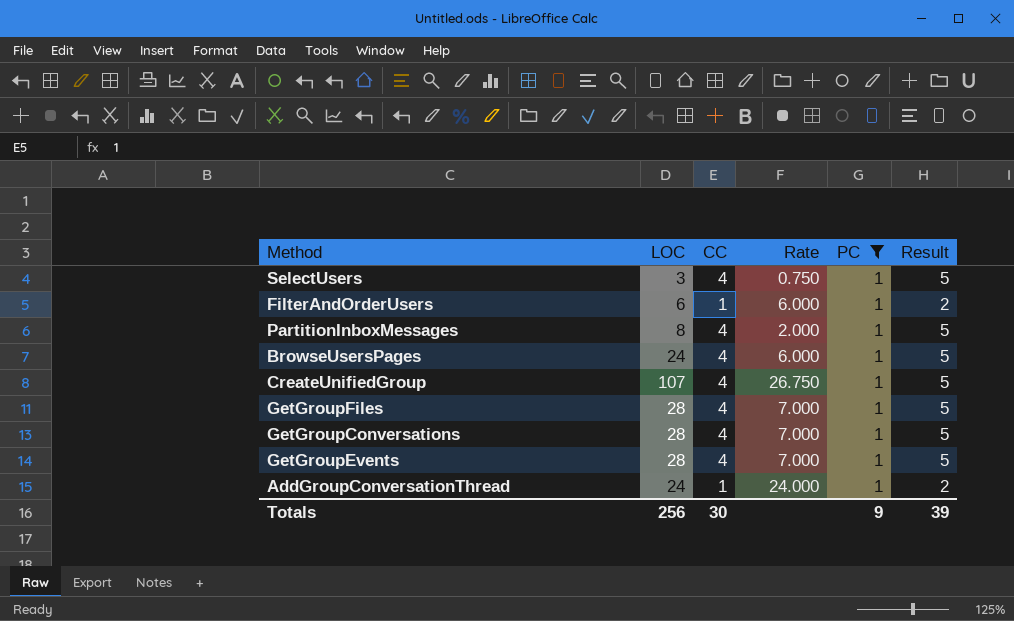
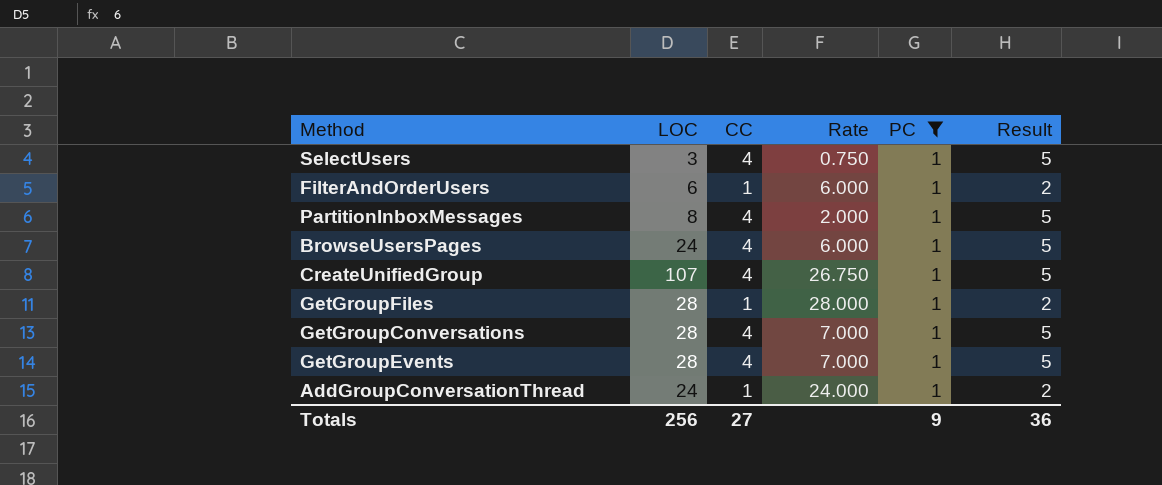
GetGroupFiles | CC: 4 -> 1
GetGroupFiles | Rate: 7.000 -> 28.000
GetGroupFiles | Result: 5 -> 2
Totals | CC: 30 -> 27
Totals | Result: 39 -> 36

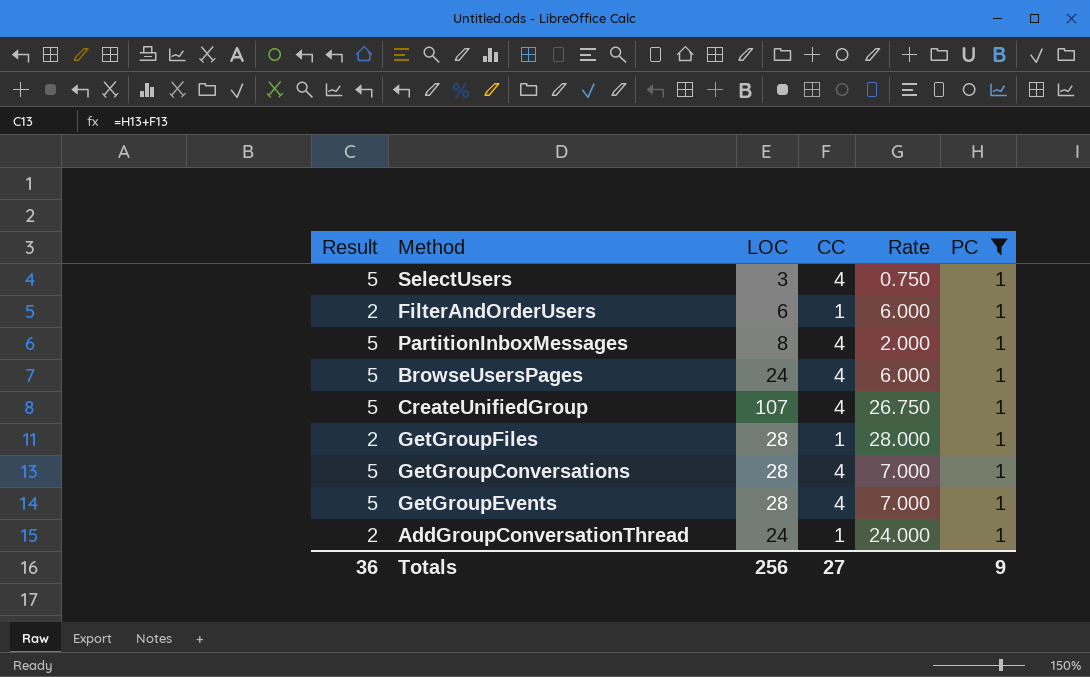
column Result | position: 6 -> 1

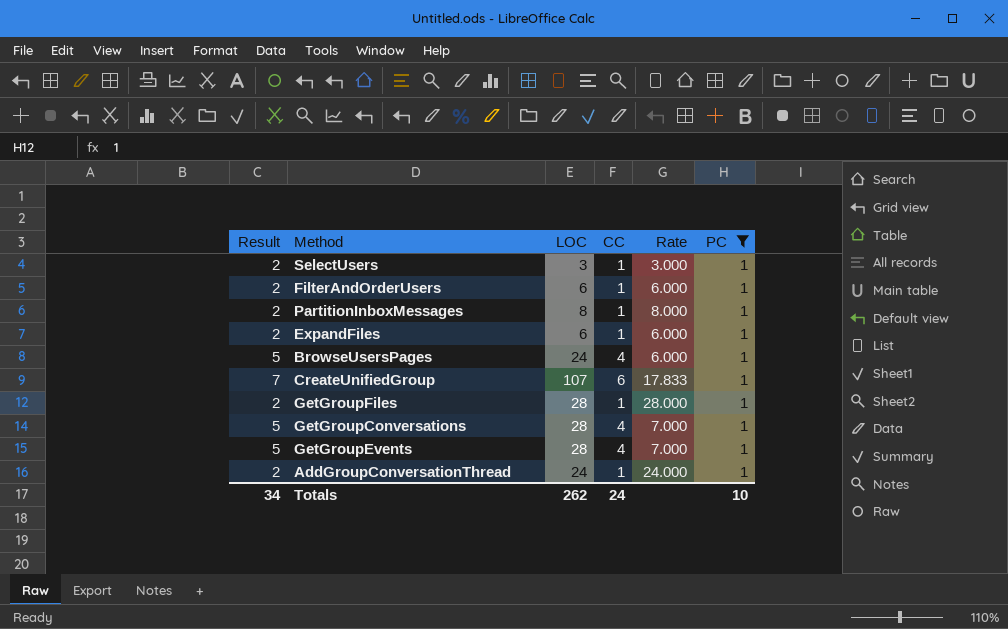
SelectUsers | Result: 5 -> 2
SelectUsers | CC: 4 -> 1
SelectUsers | Rate: 0.750 -> 3.000
PartitionInboxMessages | Result: 5 -> 2
PartitionInboxMessages | CC: 4 -> 1
PartitionInboxMessages | Rate: 2.000 -> 8.000
row ExpandFiles: none -> 2 | 6 | 1 | 6.000 | 1
CreateUnifiedGroup | Result: 5 -> 7
CreateUnifiedGroup | CC: 4 -> 6
CreateUnifiedGroup | Rate: 26.750 -> 17.833
Totals | Result: 36 -> 34
Totals | LOC: 256 -> 262
Totals | CC: 27 -> 24
Totals | PC: 9 -> 10

